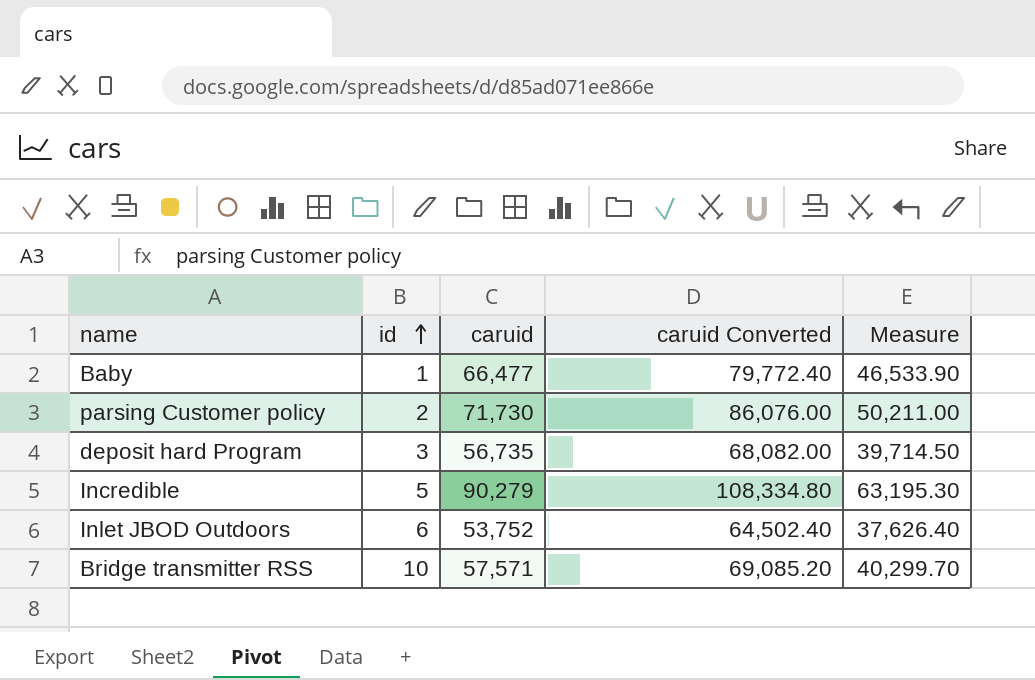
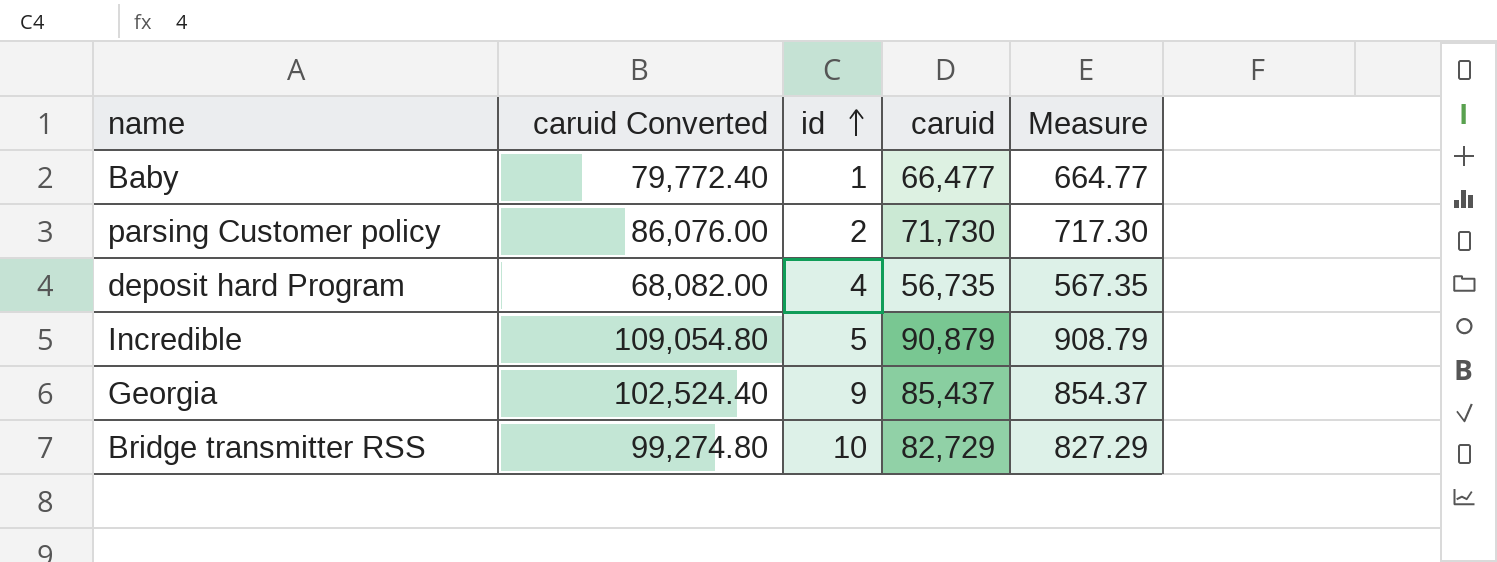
column caruid Converted | position: 4 -> 2
column Measure | formula: [caruid] * 0.7 -> [caruid] * 0.01
row Inlet JBOD Outdoors: 6 | 53,752 | 64,502.40 | 37,626.40 -> none
deposit hard Program | id: 3 -> 4
Incredible | caruid Converted: 108,334.80 -> 109,054.80
Incredible | caruid: 90,279 -> 90,879
row Georgia: none -> 102,524.40 | 9 | 85,437 | 854.37
Bridge transmitter RSS | caruid Converted: 69,085.20 -> 99,274.80
Bridge transmitter RSS | caruid: 57,571 -> 82,729

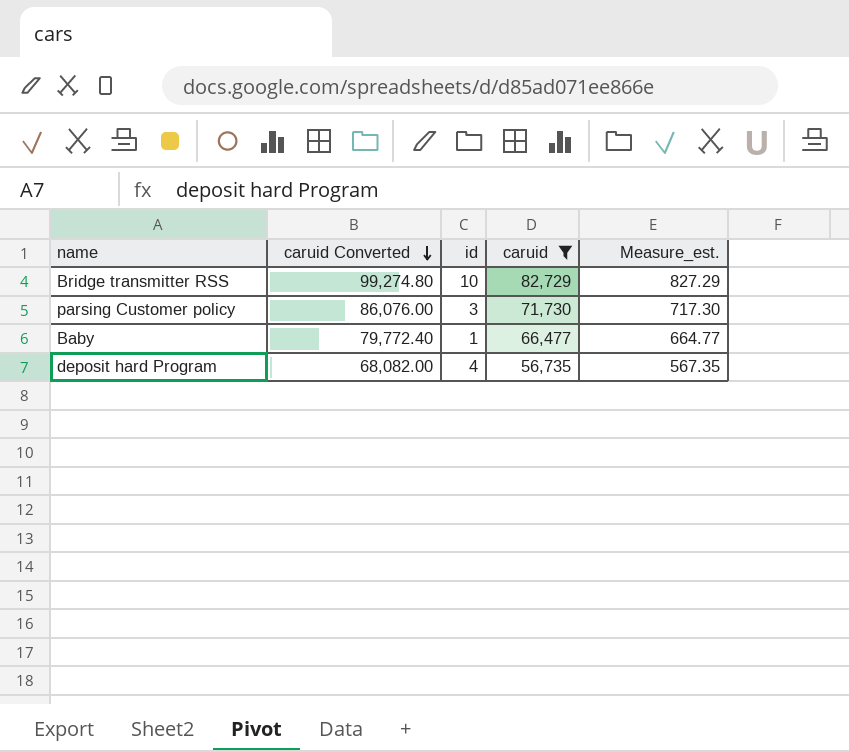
filter: none -> caruid <= 82,729
row order: id ascending -> caruid Converted descending
column name: Measure -> Measure_est.
parsing Customer policy | id: 2 -> 3

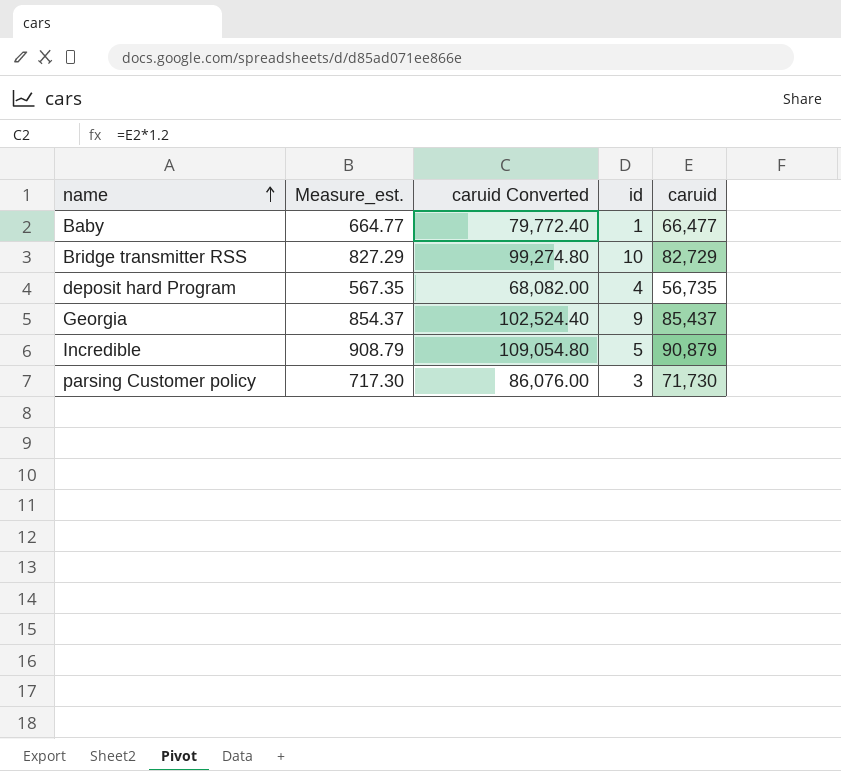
filter: caruid <= 82,729 -> none
row order: caruid Converted descending -> name ascending
column Measure_est. | position: 5 -> 2

